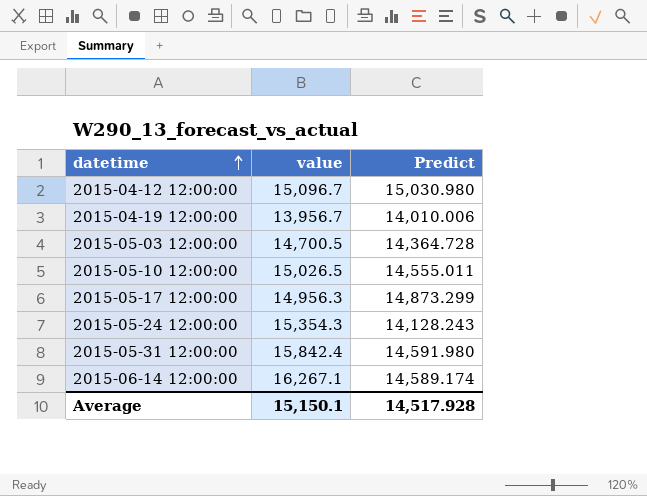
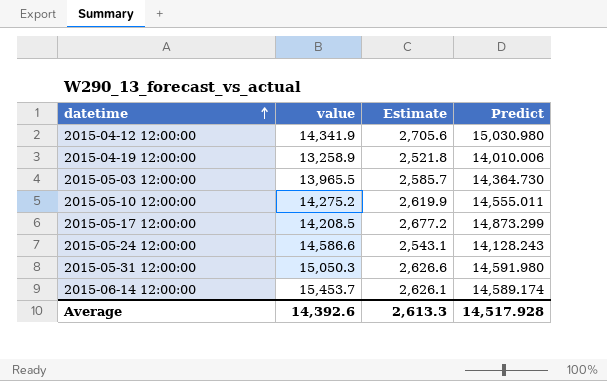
column Estimate | formula: none -> [Predict] * 0.18
2015-04-12 12:00:00 | value: 15,096.7 -> 14,341.9
2015-04-19 12:00:00 | value: 13,956.7 -> 13,258.9
2015-05-03 12:00:00 | value: 14,700.5 -> 13,965.5
2015-05-03 12:00:00 | Predict: 14,364.728 -> 14,364.730
2015-05-10 12:00:00 | value: 15,026.5 -> 14,275.2
2015-05-17 12:00:00 | value: 14,956.3 -> 14,208.5
2015-05-24 12:00:00 | value: 15,354.3 -> 14,586.6
2015-05-31 12:00:00 | value: 15,842.4 -> 15,050.3
2015-06-14 12:00:00 | value: 16,267.1 -> 15,453.7
Average | value: 15,150.1 -> 14,392.6

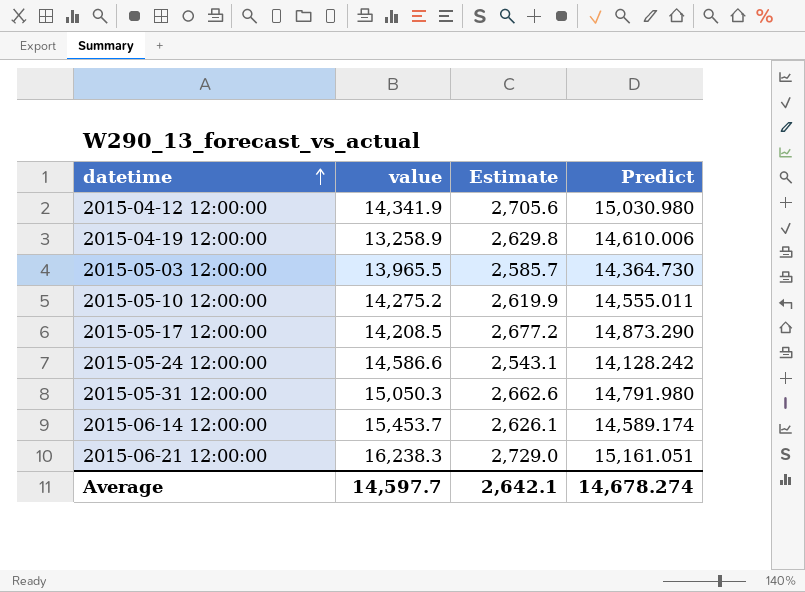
2015-04-19 12:00:00 | Estimate: 2,521.8 -> 2,629.8
2015-04-19 12:00:00 | Predict: 14,010.006 -> 14,610.006
2015-05-17 12:00:00 | Predict: 14,873.299 -> 14,873.290
2015-05-24 12:00:00 | Predict: 14,128.243 -> 14,128.242
2015-05-31 12:00:00 | Estimate: 2,626.6 -> 2,662.6
2015-05-31 12:00:00 | Predict: 14,591.980 -> 14,791.980
row 2015-06-21 12:00:00: none -> 16,238.3 | 2,729.0 | 15,161.051
Average | value: 14,392.6 -> 14,597.7
Average | Estimate: 2,613.3 -> 2,642.1
Average | Predict: 14,517.928 -> 14,678.274

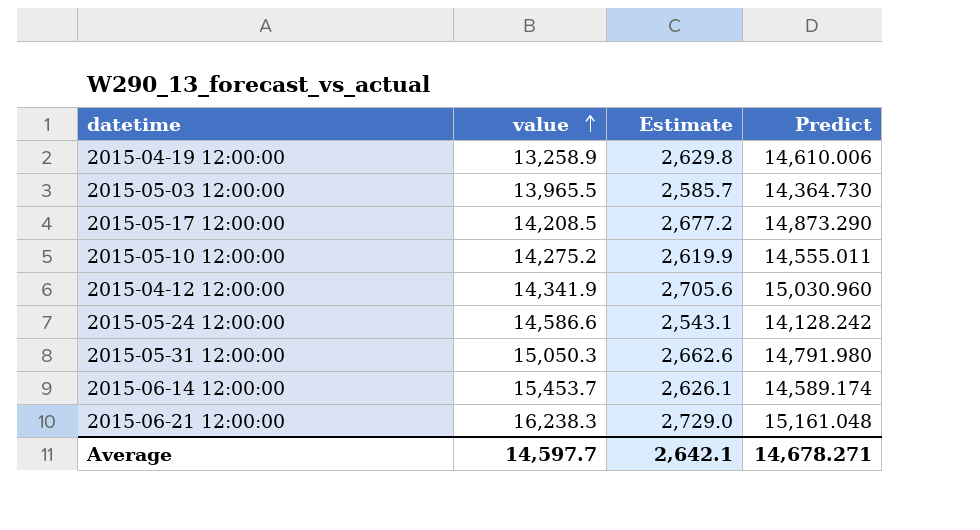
row order: datetime ascending -> value ascending
2015-04-12 12:00:00 | Predict: 15,030.980 -> 15,030.960
2015-06-21 12:00:00 | Predict: 15,161.051 -> 15,161.048
Average | Predict: 14,678.274 -> 14,678.271

